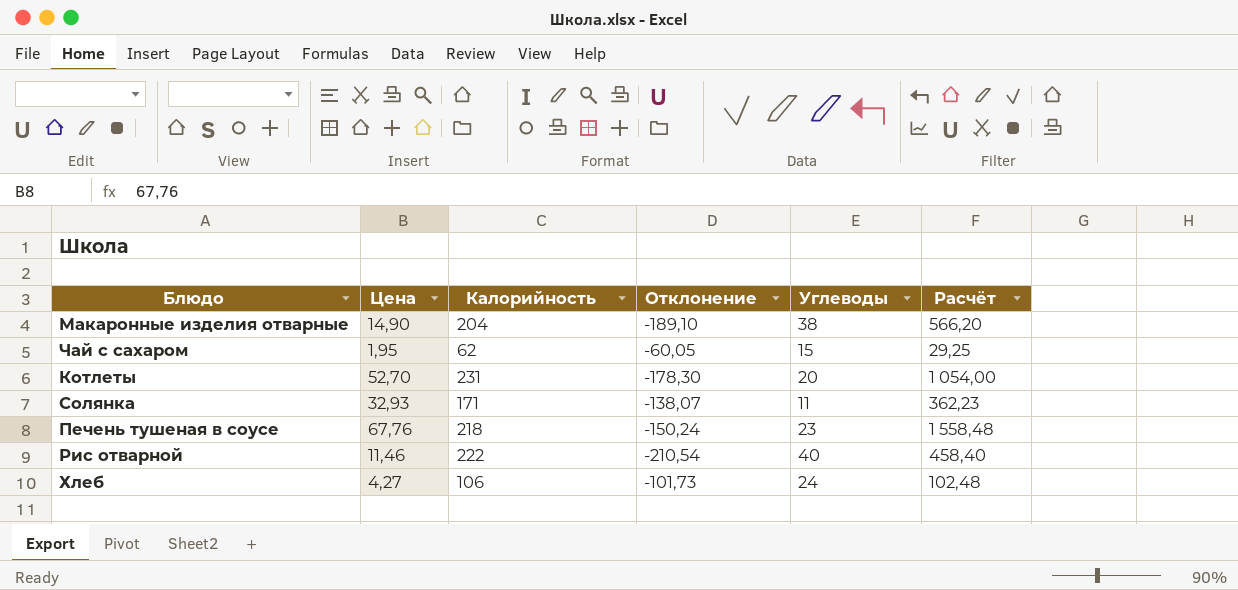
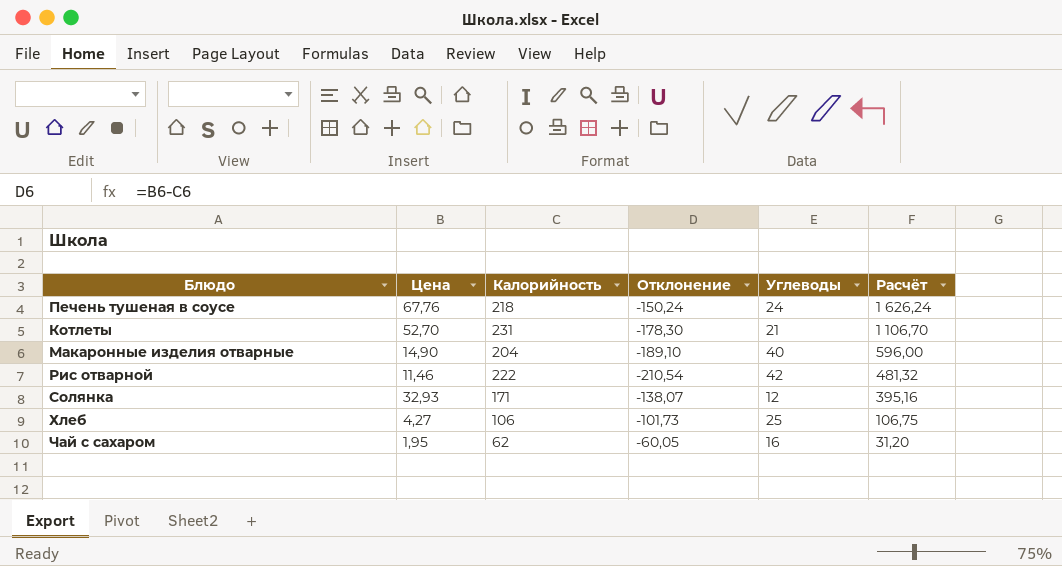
row order: none -> Расчёт descending
Печень тушеная в соусе | Углеводы: 23 -> 24
Печень тушеная в соусе | Расчёт: 1 558,48 -> 1 626,24
Котлеты | Углеводы: 20 -> 21
Котлеты | Расчёт: 1 054,00 -> 1 106,70
Макаронные изделия отварные | Углеводы: 38 -> 40
Макаронные изделия отварные | Расчёт: 566,20 -> 596,00
Рис отварной | Углеводы: 40 -> 42
Рис отварной | Расчёт: 458,40 -> 481,32
Солянка | Углеводы: 11 -> 12
Солянка | Расчёт: 362,23 -> 395,16
Хлеб | Углеводы: 24 -> 25
Хлеб | Расчёт: 102,48 -> 106,75
Чай с сахаром | Углеводы: 15 -> 16
Чай с сахаром | Расчёт: 29,25 -> 31,20

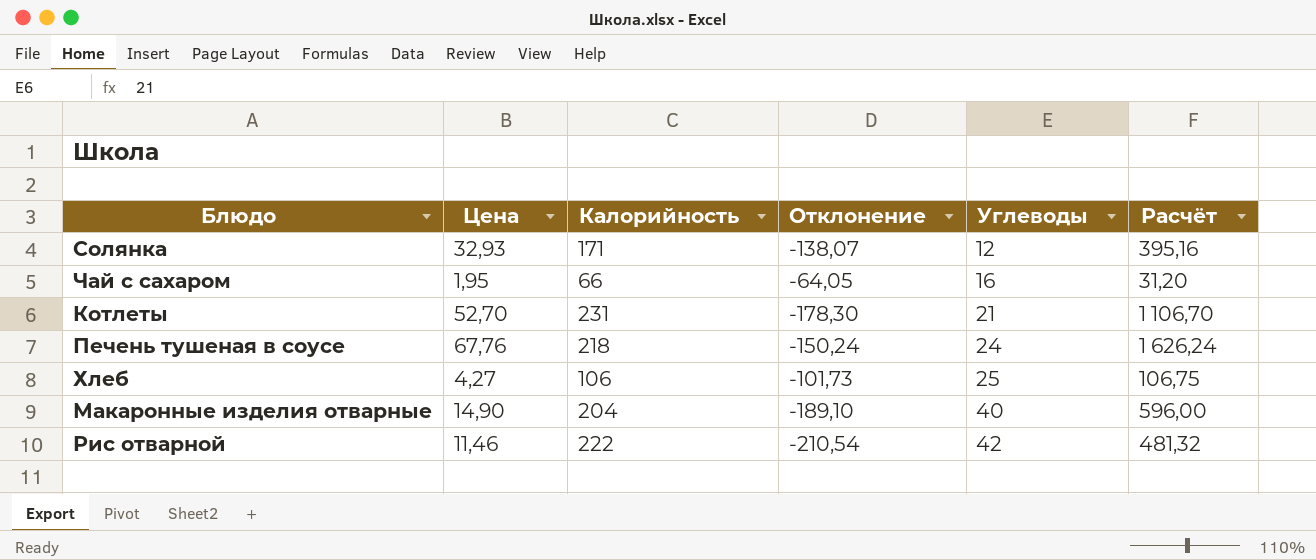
row order: Расчёт descending -> Углеводы ascending
Чай с сахаром | Калорийность: 62 -> 66
Чай с сахаром | Отклонение: -60,05 -> -64,05

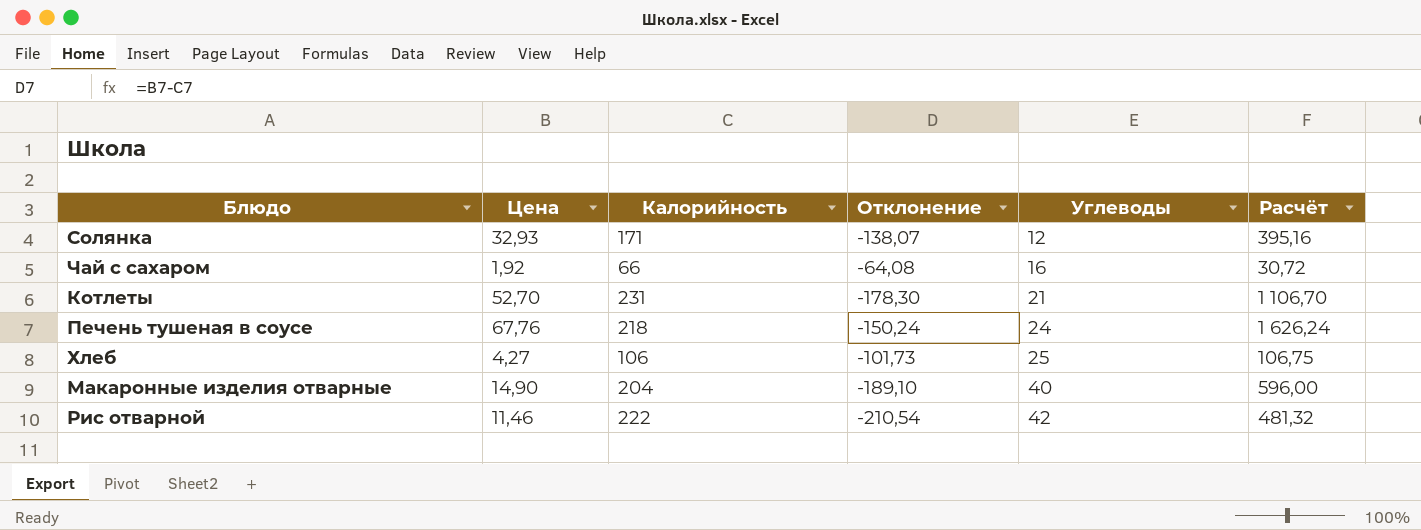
Чай с сахаром | Цена: 1,95 -> 1,92
Чай с сахаром | Отклонение: -64,05 -> -64,08
Чай с сахаром | Расчёт: 31,20 -> 30,72

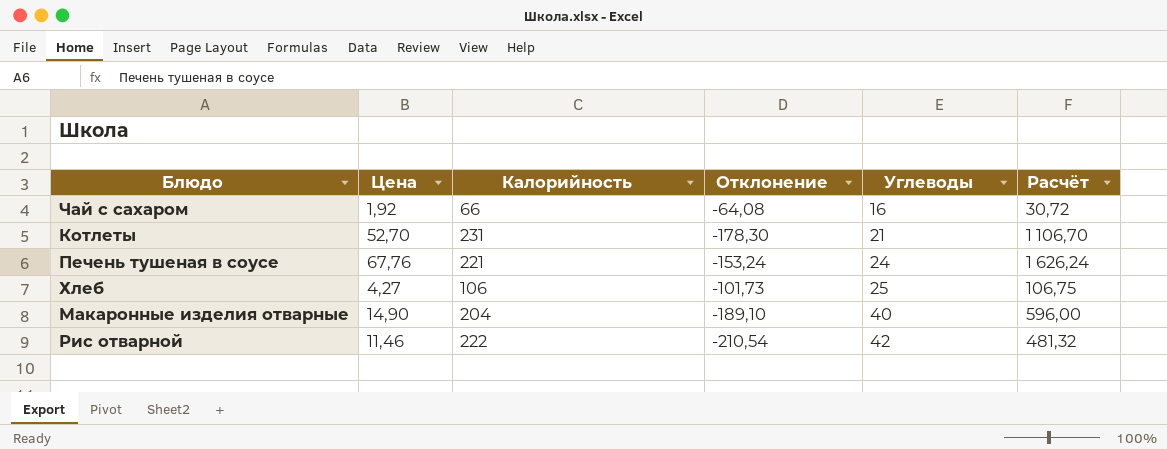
row Солянка: 32,93 | 171 | -138,07 | 12 | 395,16 -> none
Печень тушеная в соусе | Калорийность: 218 -> 221
Печень тушеная в соусе | Отклонение: -150,24 -> -153,24

